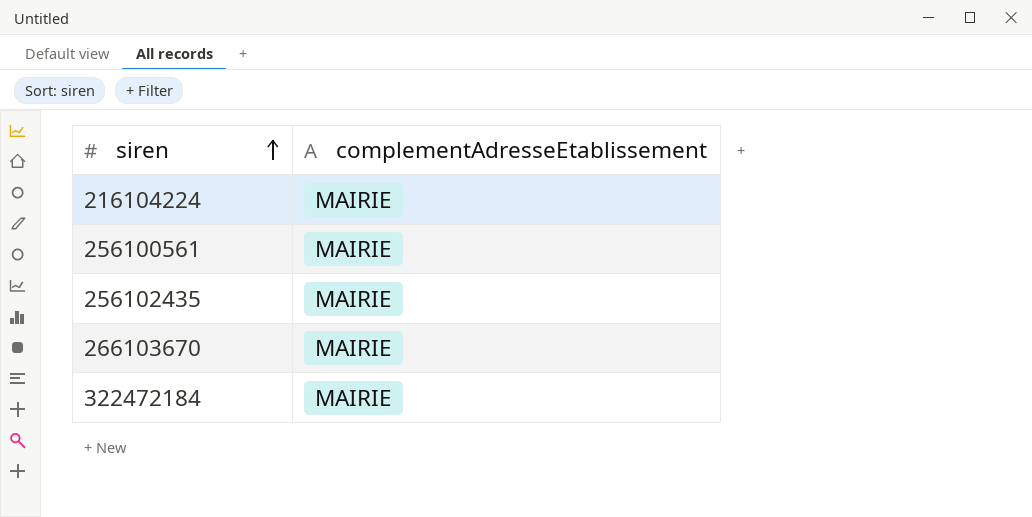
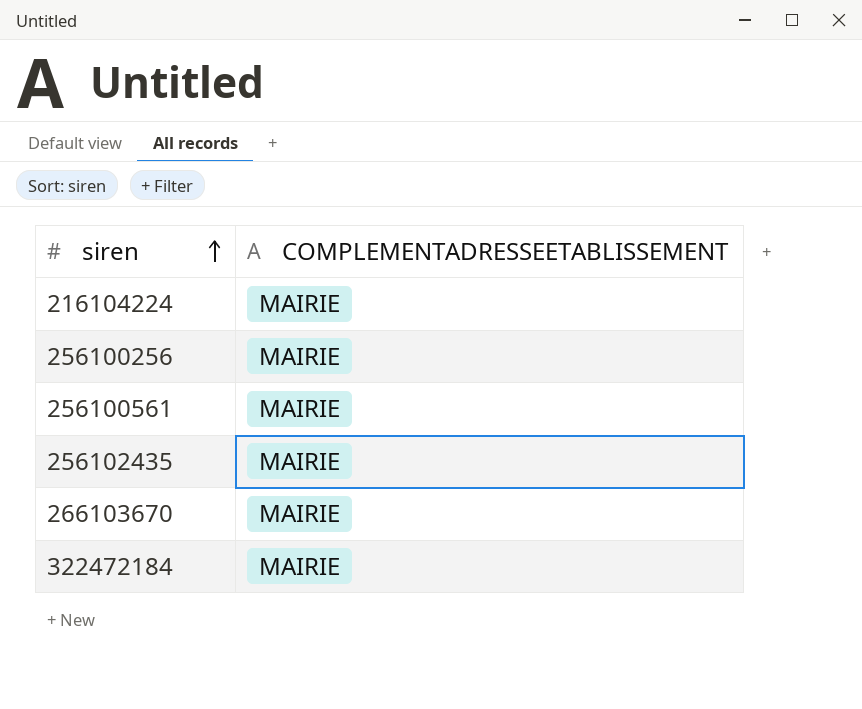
column name: complementAdresseEtablissement -> COMPLEMENTADRESSEETABLISSEMENT
row 256100256: none -> MAIRIE

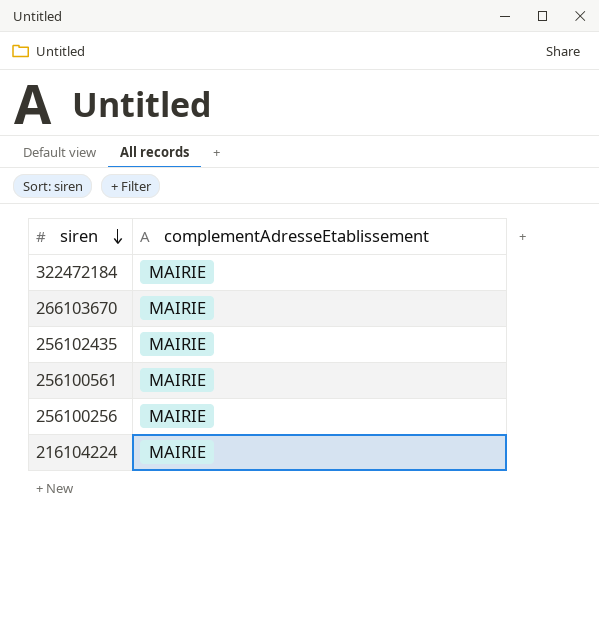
row order: siren ascending -> siren descending
column name: COMPLEMENTADRESSEETABLISSEMENT -> complementAdresseEtablissement

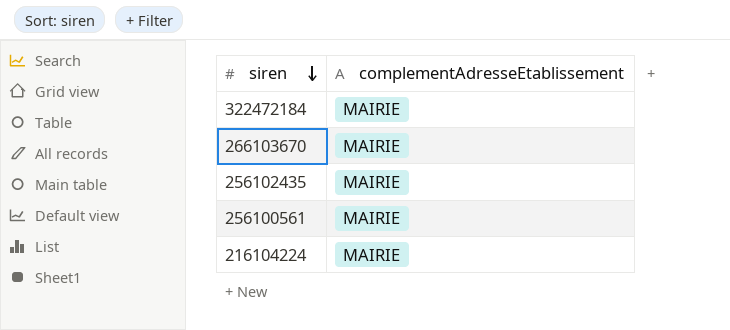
row 256100256: MAIRIE -> none

